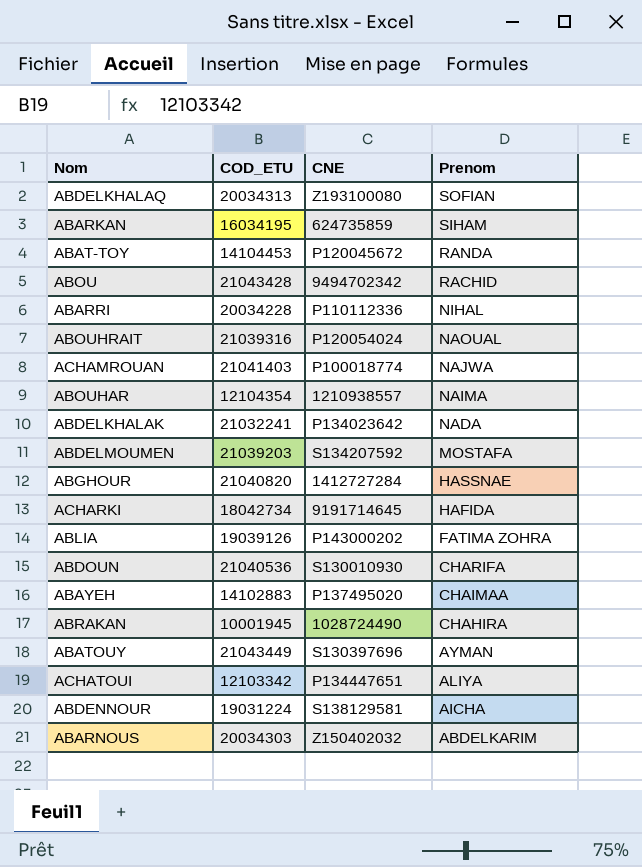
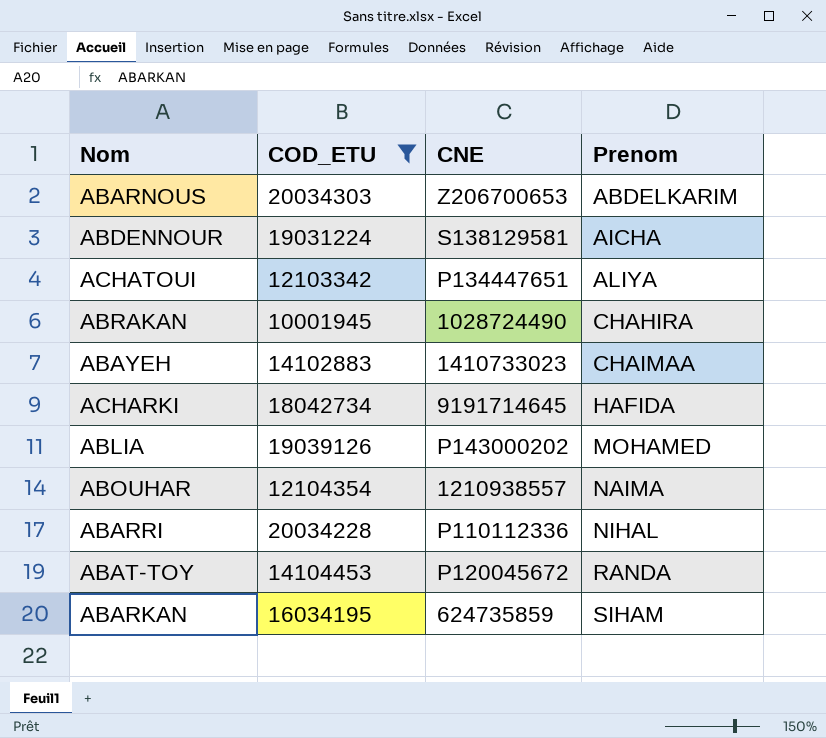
filter: none -> COD_ETU <= 20034303
row order: Prenom descending -> Prenom ascending
ABARNOUS | CNE: Z150402032 -> Z206700653
ABAYEH | CNE: P137495020 -> 1410733023
ABLIA | Prenom: FATIMA ZOHRA -> MOHAMED

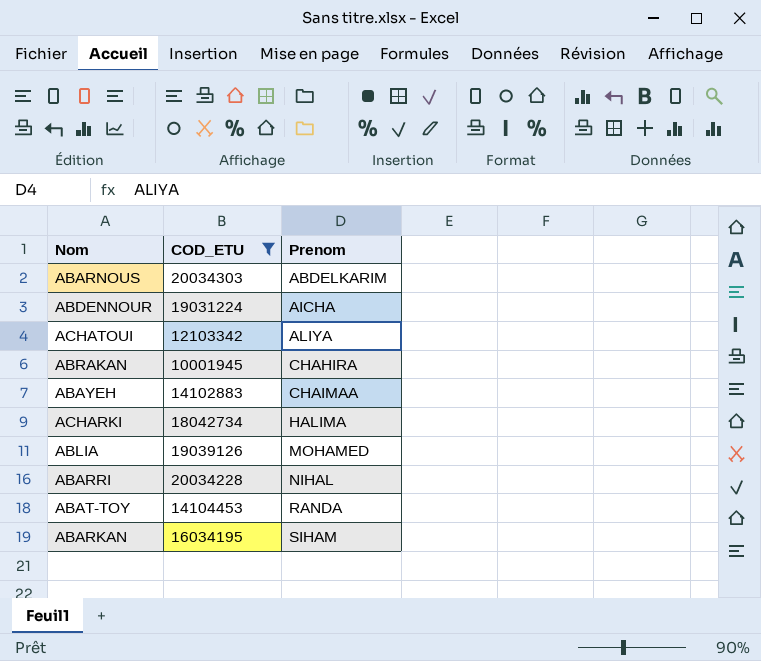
column CNE | position: 3 -> none
row ABOUHAR: 12104354 | 1210938557 | NAIMA -> none
ACHARKI | Prenom: HAFIDA -> HALIMA

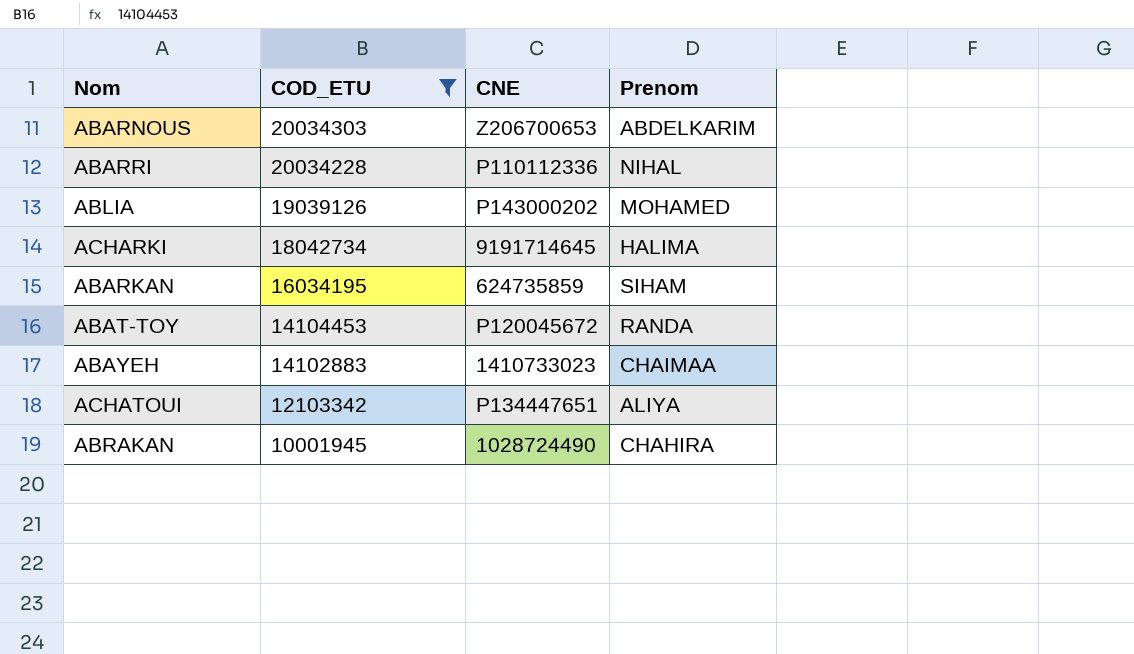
row order: Prenom ascending -> COD_ETU descending
column CNE | position: none -> 3
row ABDENNOUR: 19031224 | AICHA -> none

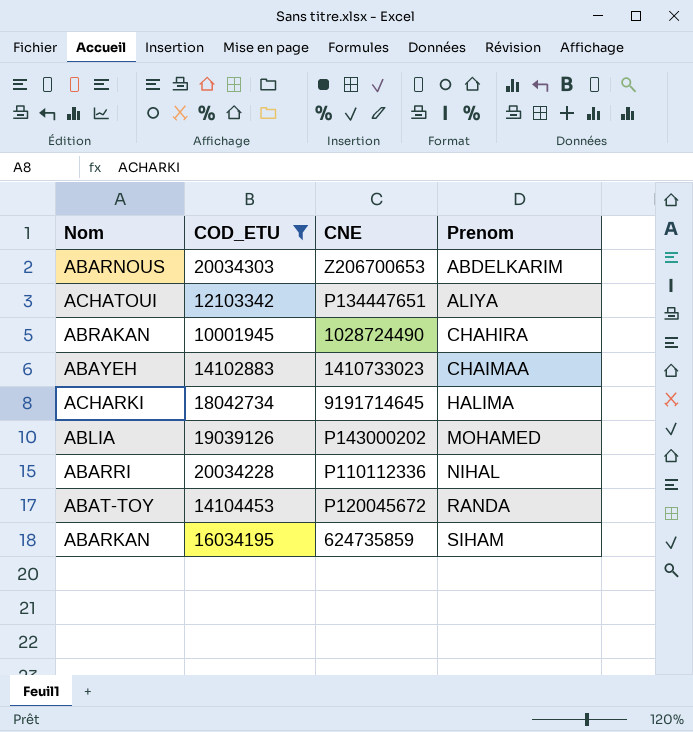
row order: COD_ETU descending -> Prenom ascending

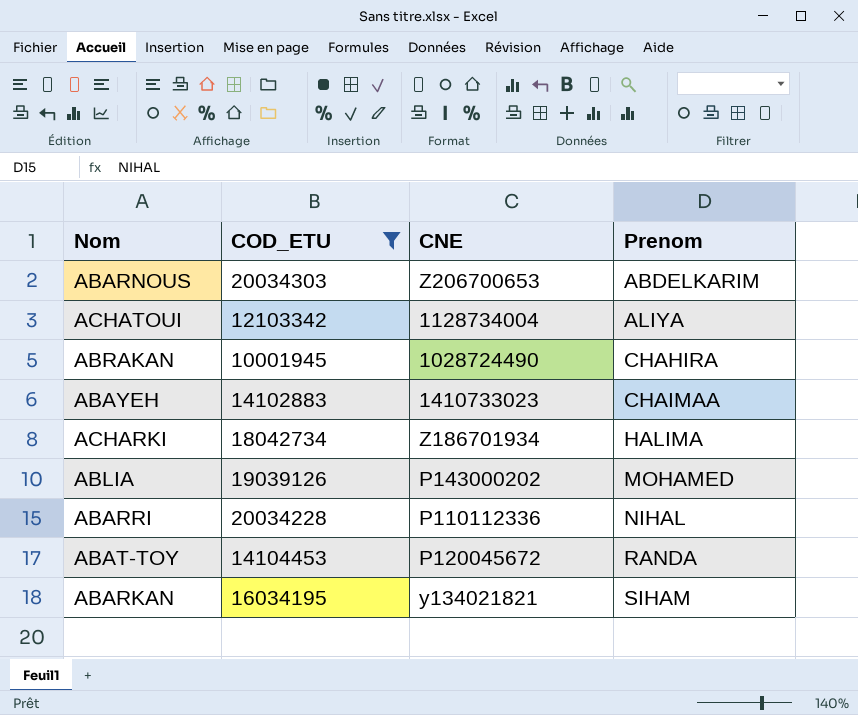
ACHATOUI | CNE: P134447651 -> 1128734004
ACHARKI | CNE: 9191714645 -> Z186701934
ABARKAN | CNE: 624735859 -> y134021821

